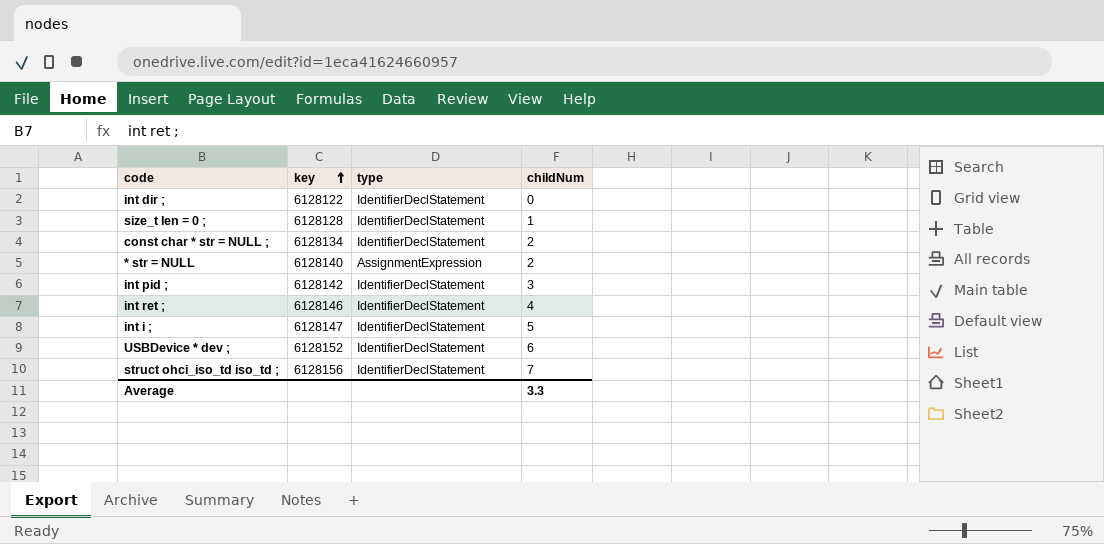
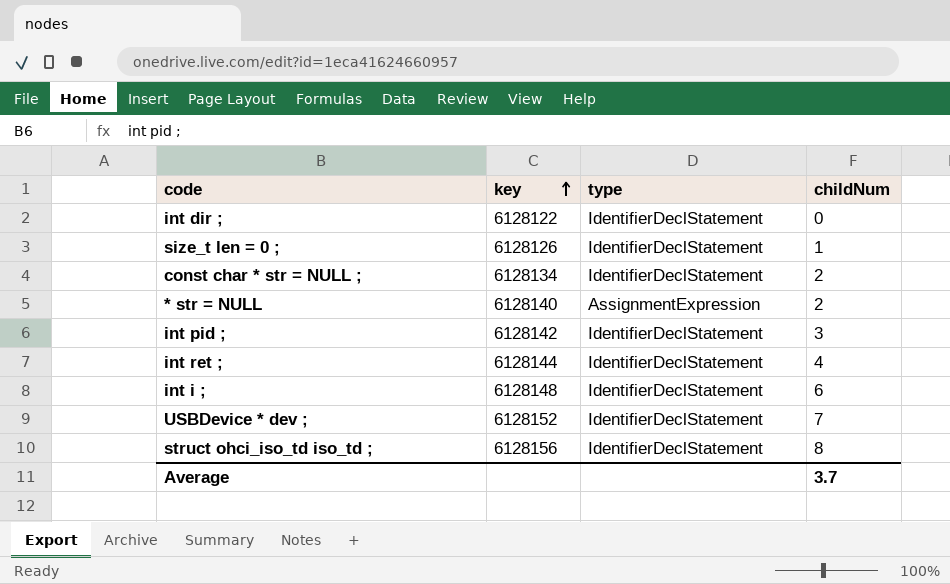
size_t len = 0 ; | key: 6128128 -> 6128126
int ret ; | key: 6128146 -> 6128144
int i ; | key: 6128147 -> 6128148
int i ; | childNum: 5 -> 6
USBDevice * dev ; | childNum: 6 -> 7
struct ohci_iso_td iso_td ; | childNum: 7 -> 8
Average | childNum: 3.3 -> 3.7

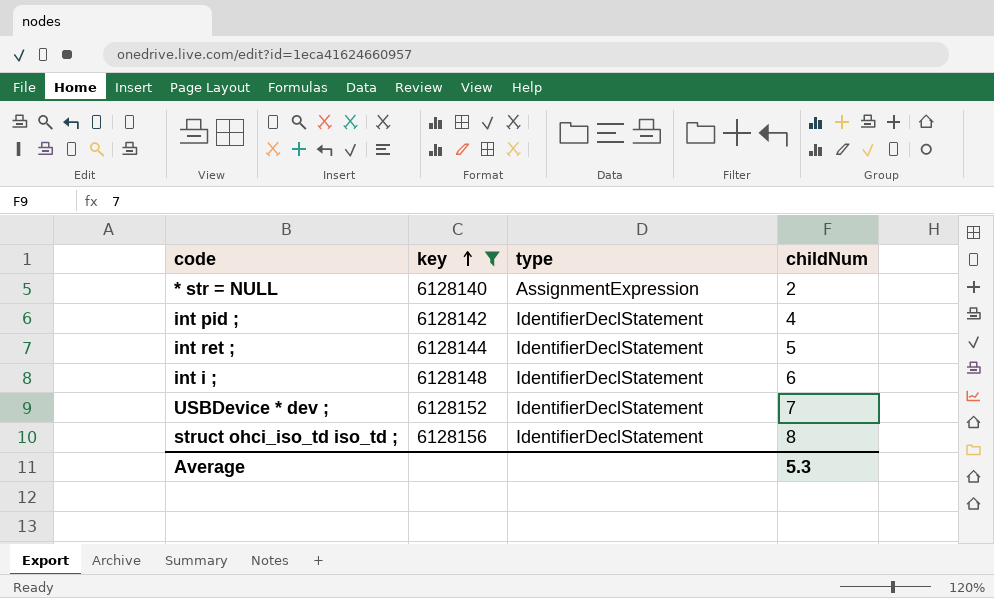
filter: none -> key >= 6128140
int pid ; | childNum: 3 -> 4
int ret ; | childNum: 4 -> 5
Average | childNum: 3.7 -> 5.3

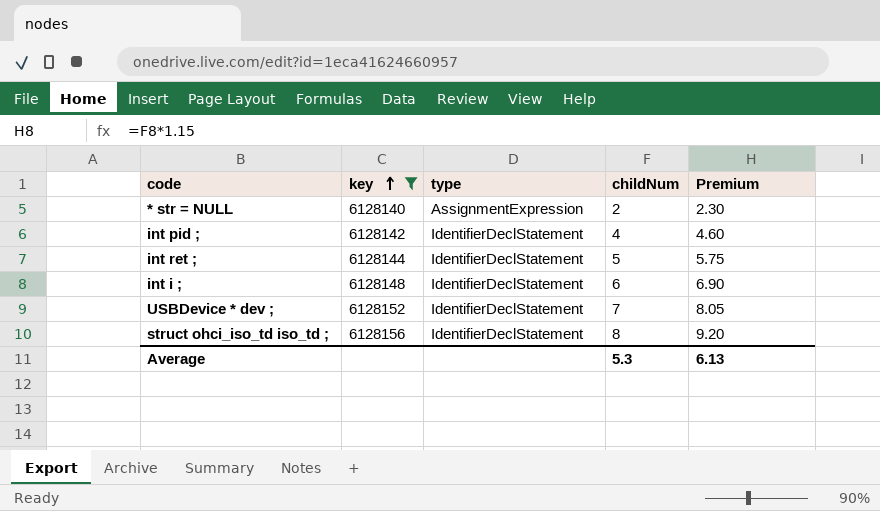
column Premium | formula: none -> [childNum] * 1.15

